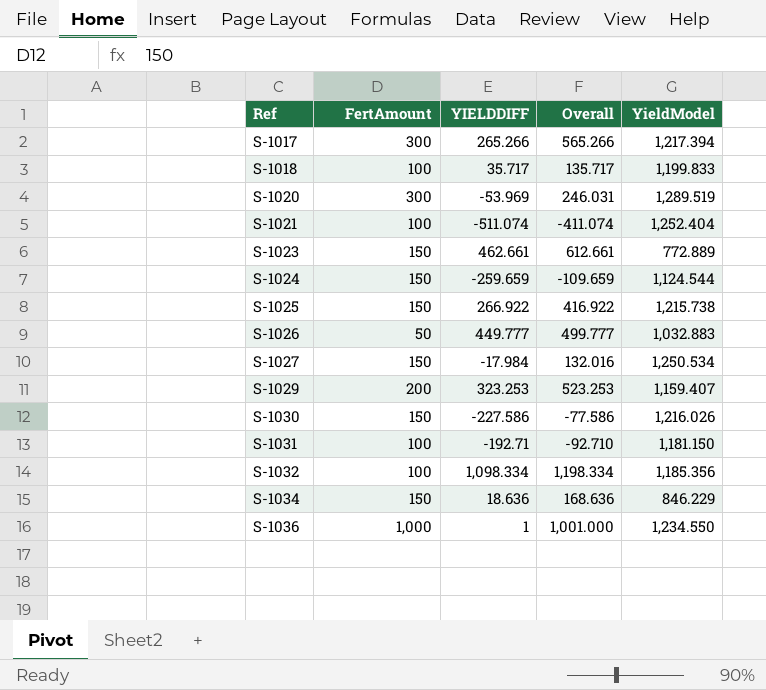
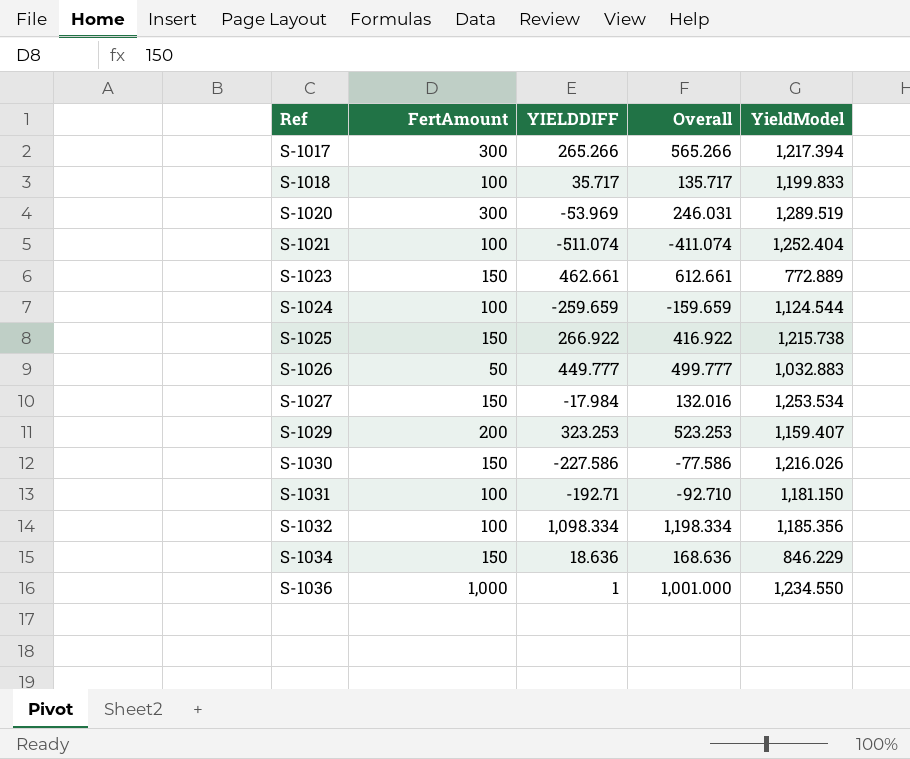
S-1024 | FertAmount: 150 -> 100
S-1024 | Overall: -109.659 -> -159.659
S-1027 | YieldModel: 1,250.534 -> 1,253.534

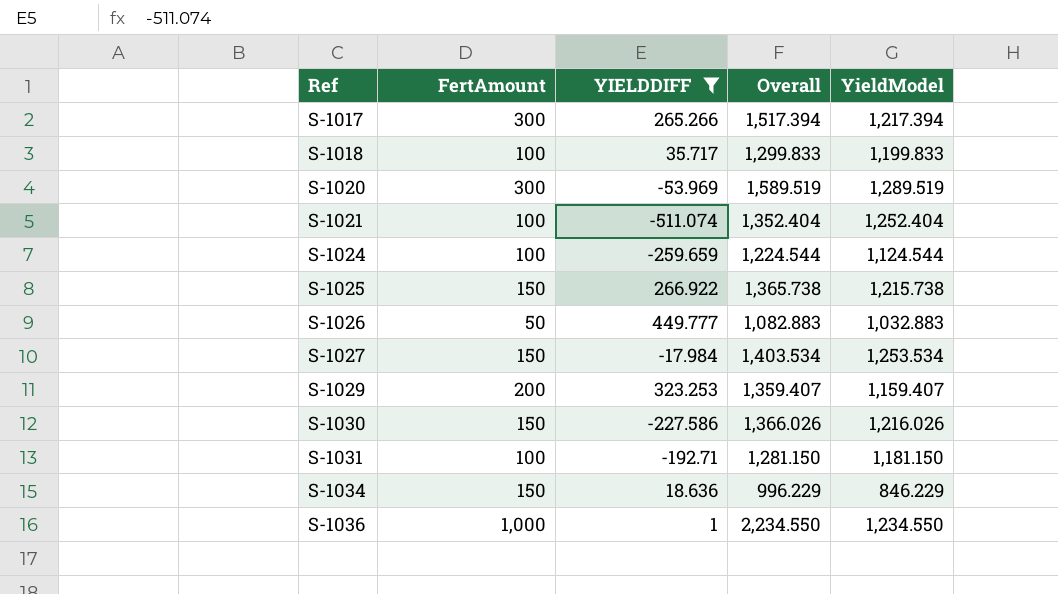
filter: none -> YIELDDIFF <= 449.777
column Overall | formula: [FertAmount] + [YIELDDIFF] -> [FertAmount] + [YieldModel]

